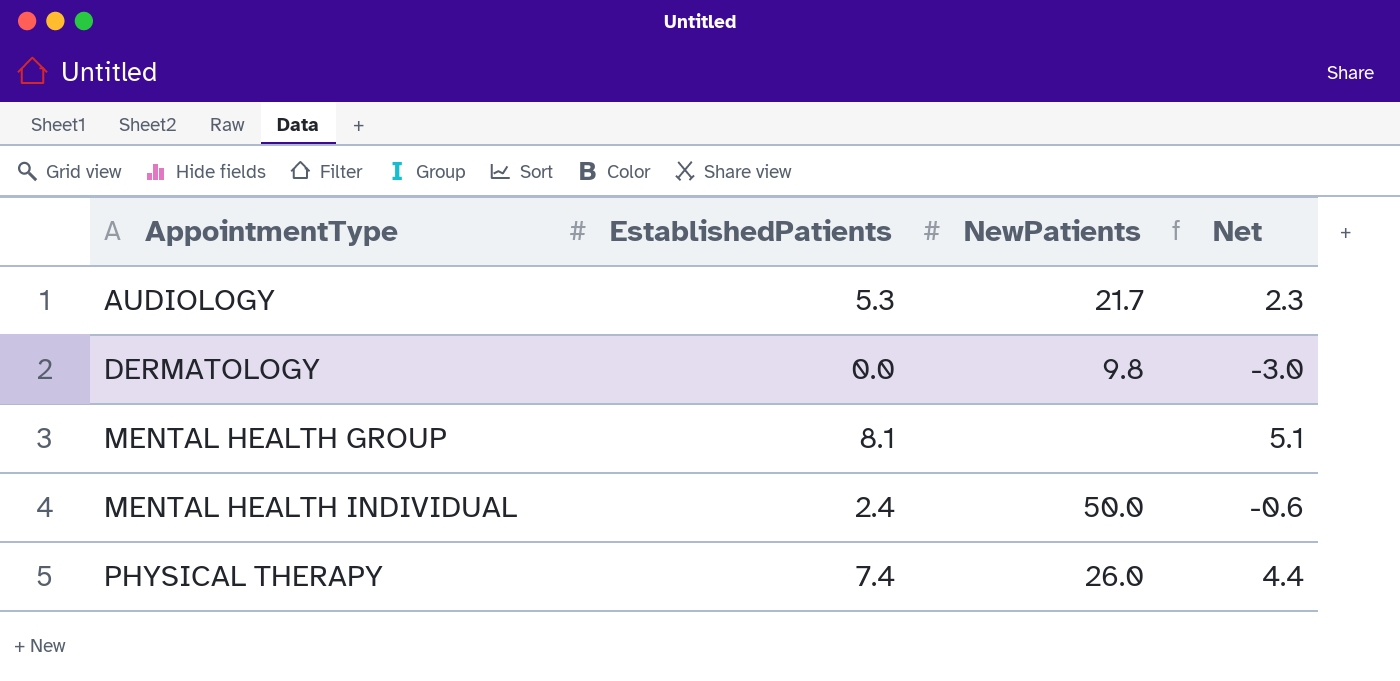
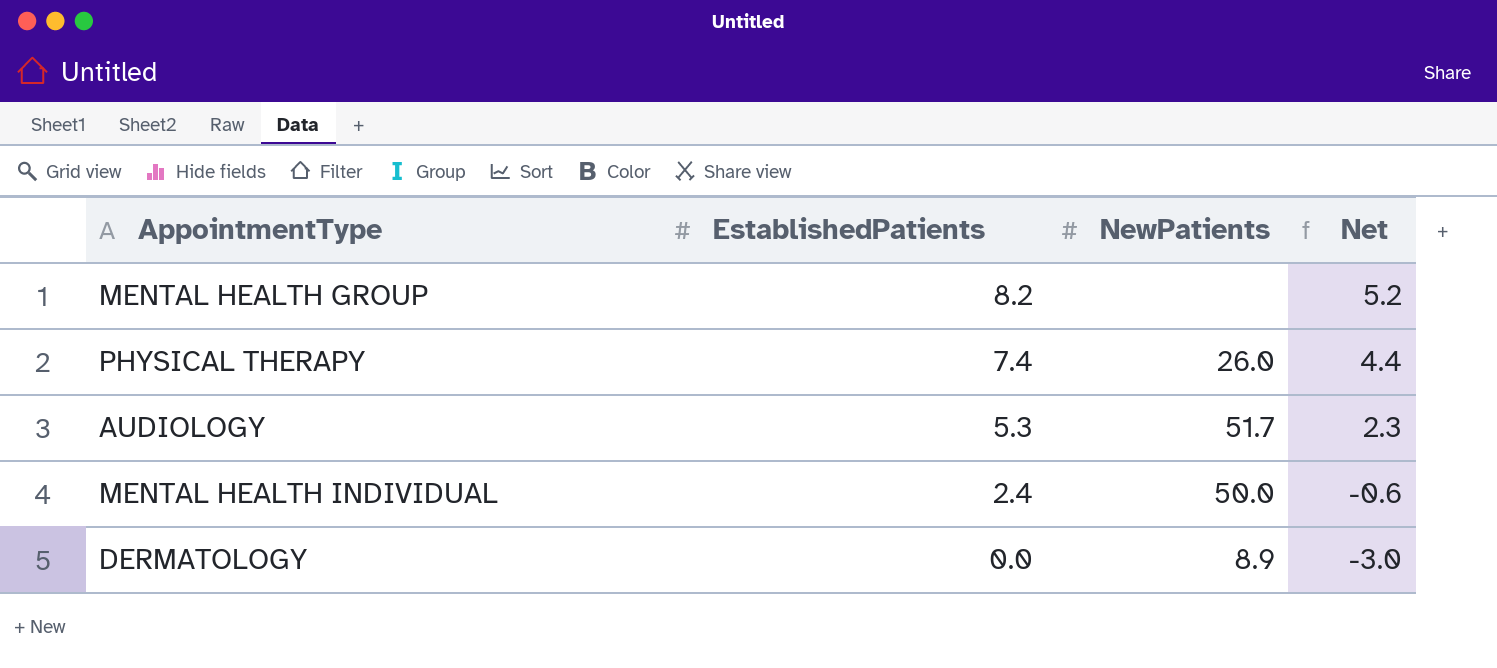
row order: AppointmentType ascending -> EstablishedPatients descending
MENTAL HEALTH GROUP | EstablishedPatients: 8.1 -> 8.2
MENTAL HEALTH GROUP | Net: 5.1 -> 5.2
AUDIOLOGY | NewPatients: 21.7 -> 51.7
DERMATOLOGY | NewPatients: 9.8 -> 8.9

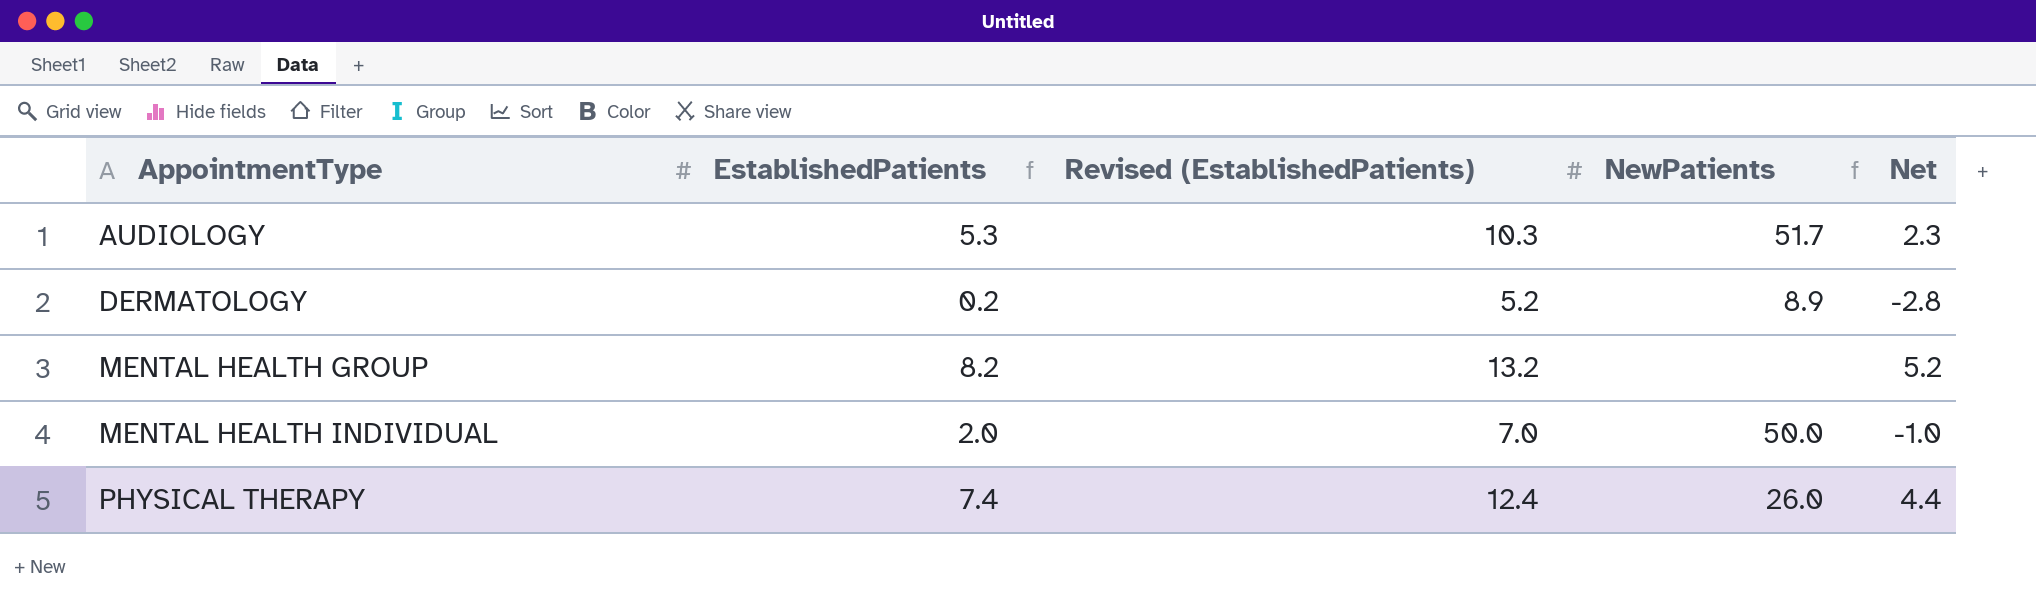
row order: EstablishedPatients descending -> AppointmentType ascending
column Revised (EstablishedPatients) | formula: none -> [EstablishedPatients] + 5
DERMATOLOGY | EstablishedPatients: 0.0 -> 0.2
DERMATOLOGY | Net: -3.0 -> -2.8
MENTAL HEALTH INDIVIDUAL | EstablishedPatients: 2.4 -> 2.0
MENTAL HEALTH INDIVIDUAL | Net: -0.6 -> -1.0

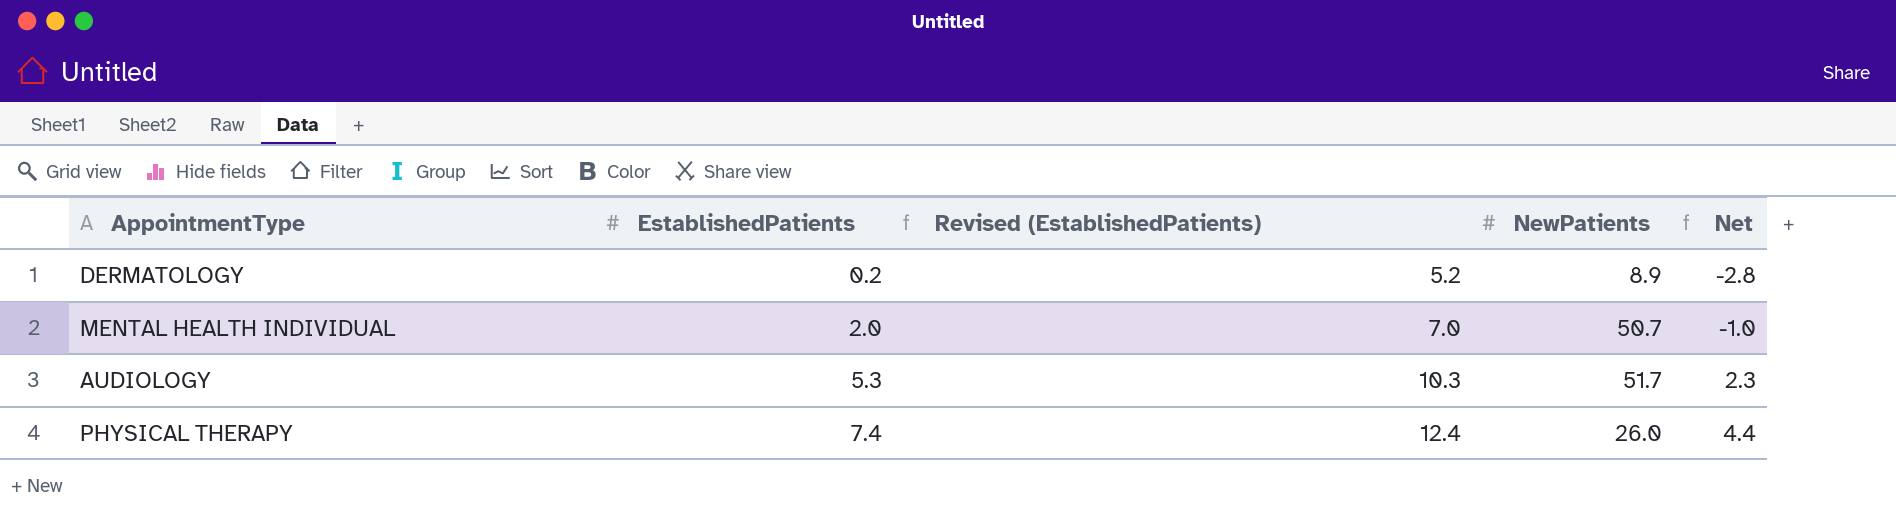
row order: AppointmentType ascending -> EstablishedPatients ascending
row MENTAL HEALTH GROUP: 8.2 | 13.2 | none | 5.2 -> none
MENTAL HEALTH INDIVIDUAL | NewPatients: 50.0 -> 50.7

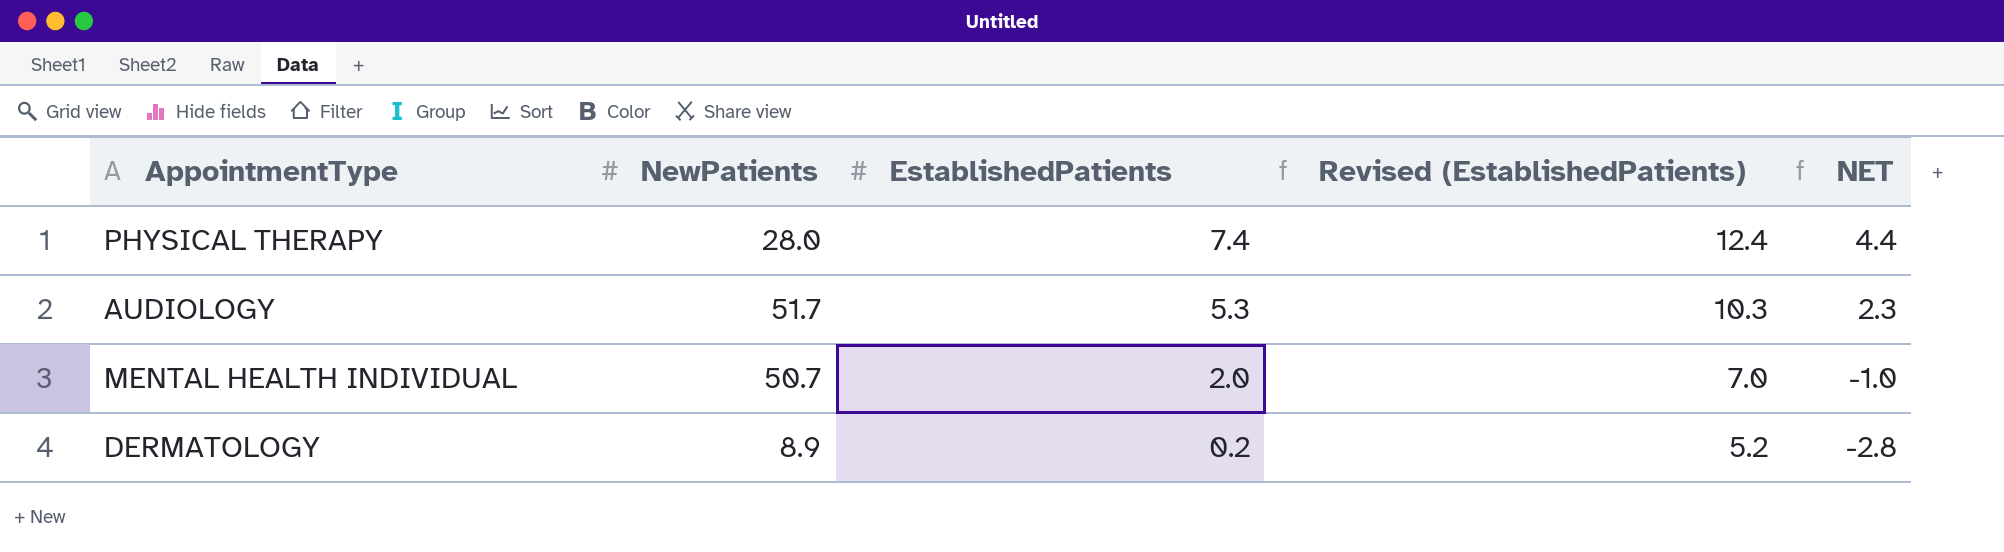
row order: EstablishedPatients ascending -> EstablishedPatients descending
column NewPatients | position: 4 -> 2
column name: Net -> NET
PHYSICAL THERAPY | NewPatients: 26.0 -> 28.0

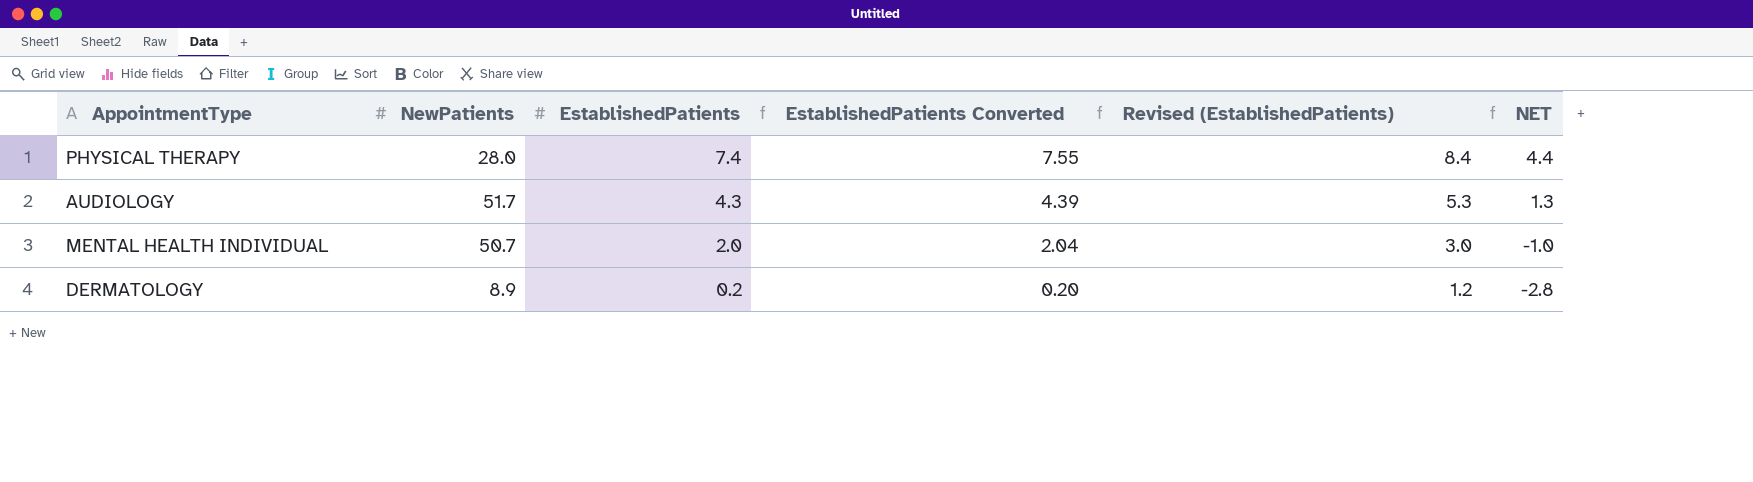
column EstablishedPatients Converted | formula: none -> [EstablishedPatients] * 1.02
column Revised (EstablishedPatients) | formula: [EstablishedPatients] + 5 -> [EstablishedPatients] + 1
AUDIOLOGY | EstablishedPatients: 5.3 -> 4.3
AUDIOLOGY | NET: 2.3 -> 1.3

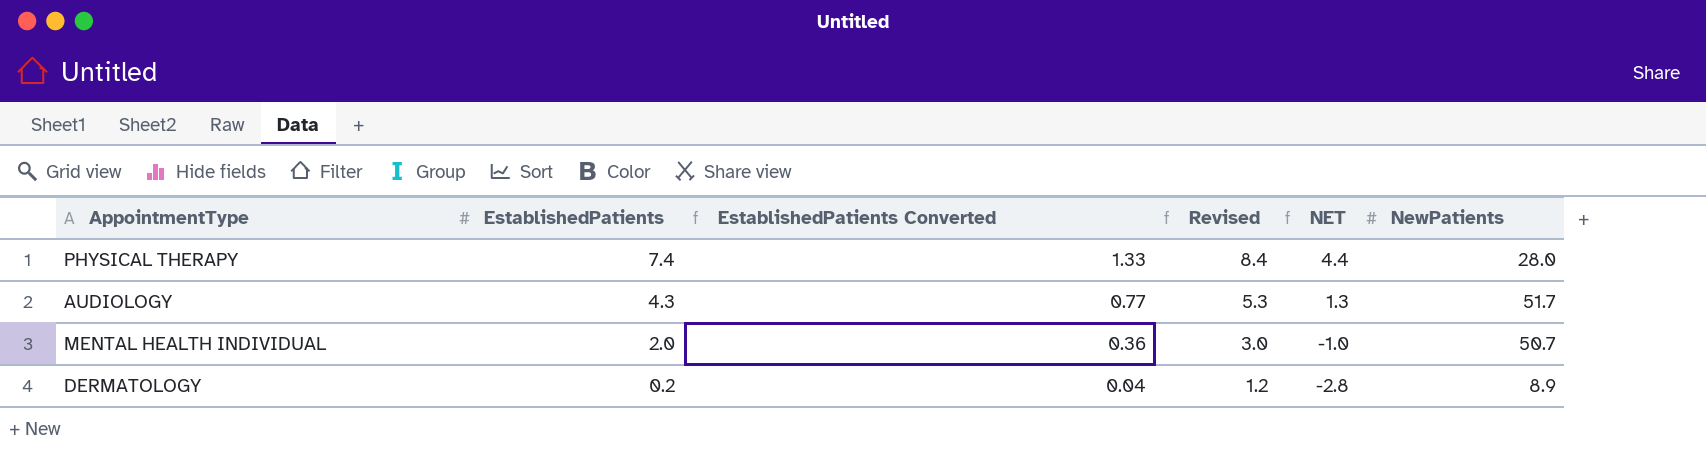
column EstablishedPatients Converted | formula: [EstablishedPatients] * 1.02 -> [EstablishedPatients] * 0.18
column name: Revised (EstablishedPatients) -> Revised
column NewPatients | position: 2 -> 6

